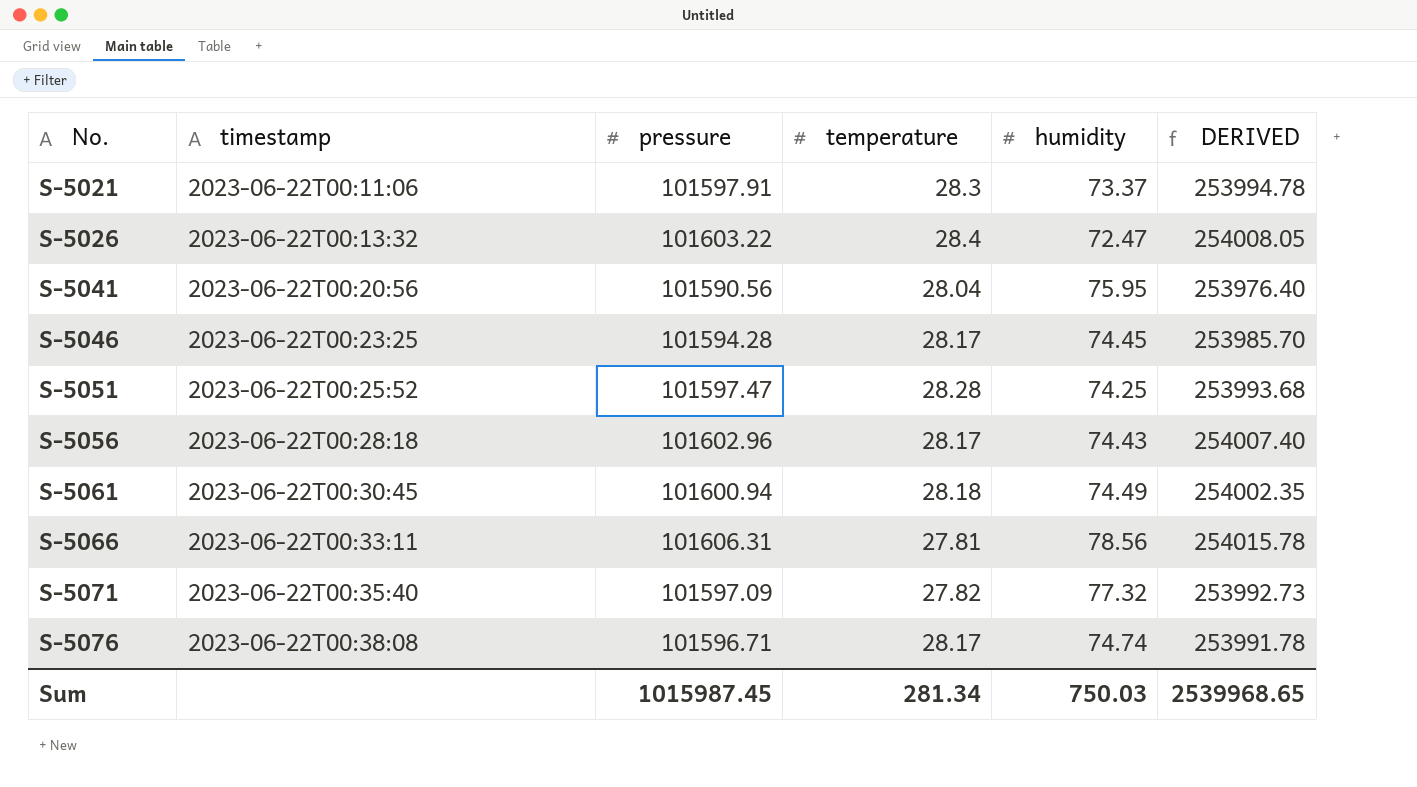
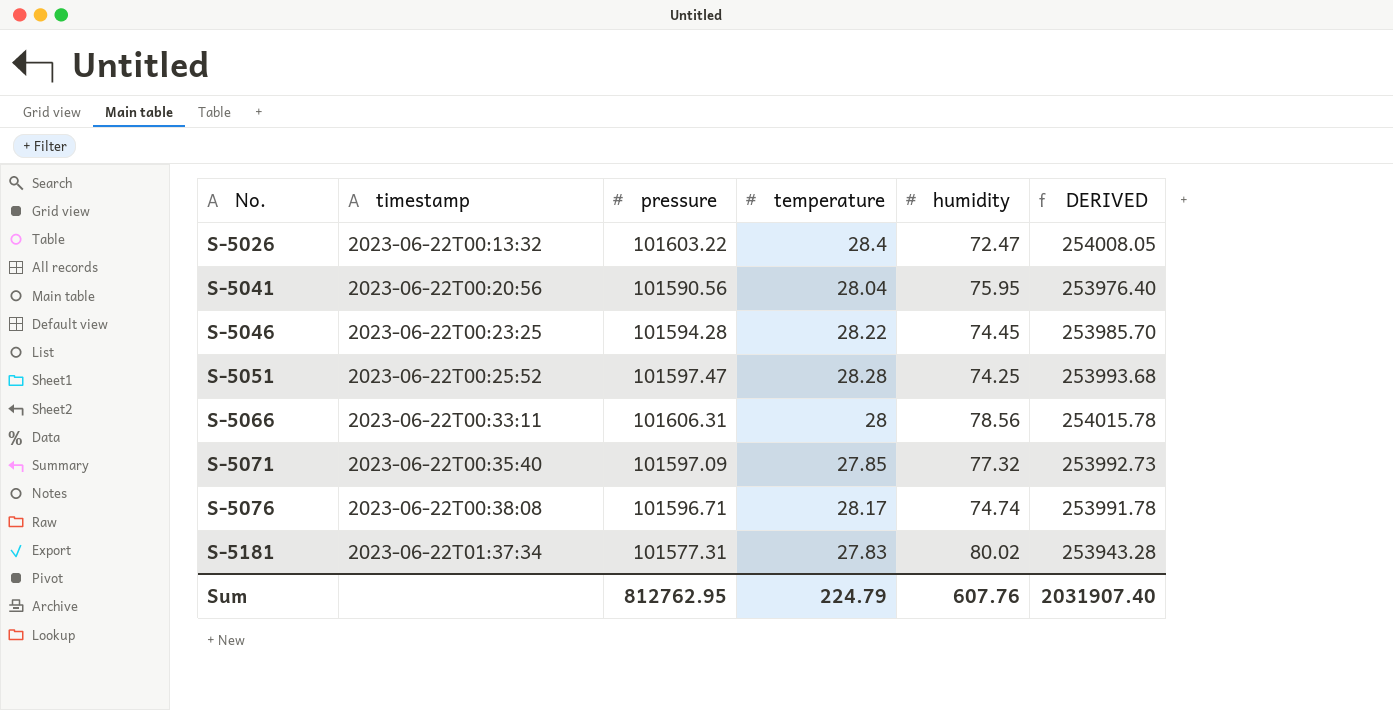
row S-5021: 2023-06-22T00:11:06 | 101597.91 | 28.3 | 73.37 | 253994.78 -> none
row S-5056: 2023-06-22T00:28:18 | 101602.96 | 28.17 | 74.43 | 254007.40 -> none
row S-5061: 2023-06-22T00:30:45 | 101600.94 | 28.18 | 74.49 | 254002.35 -> none
S-5046 | temperature: 28.17 -> 28.22
S-5066 | temperature: 27.81 -> 28
S-5071 | temperature: 27.82 -> 27.85
row S-5181: none -> 2023-06-22T01:37:34 | 101577.31 | 27.83 | 80.02 | 253943.28
Sum | pressure: 1015987.45 -> 812762.95
Sum | temperature: 281.34 -> 224.79
Sum | humidity: 750.03 -> 607.76
Sum | DERIVED: 2539968.65 -> 2031907.40

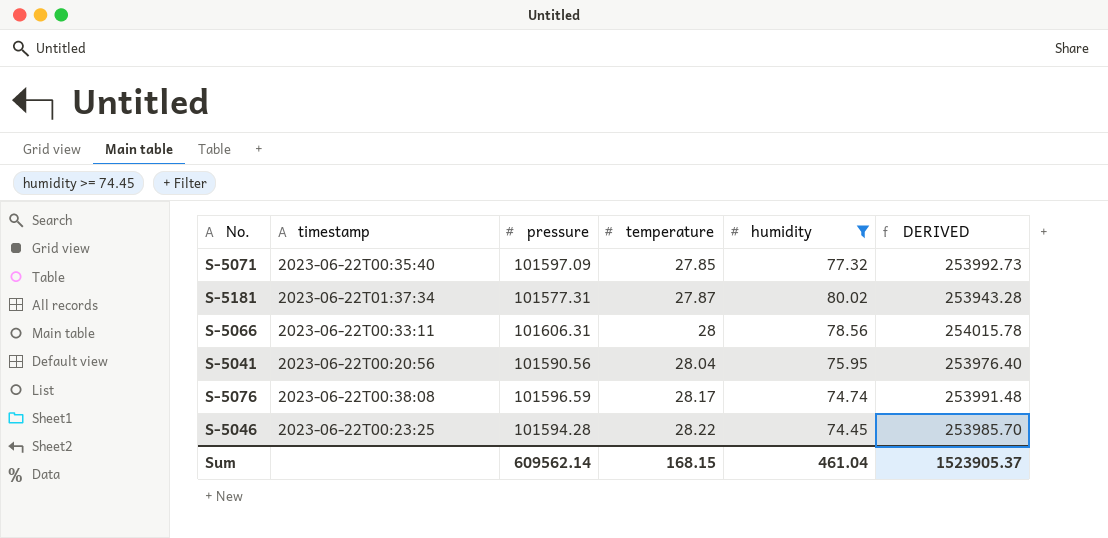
filter: none -> humidity >= 74.45
row order: No. ascending -> temperature ascending
S-5181 | temperature: 27.83 -> 27.87
S-5076 | pressure: 101596.71 -> 101596.59
S-5076 | DERIVED: 253991.78 -> 253991.48
Sum | pressure: 812762.95 -> 609562.14
Sum | temperature: 224.79 -> 168.15
Sum | humidity: 607.76 -> 461.04
Sum | DERIVED: 2031907.40 -> 1523905.37

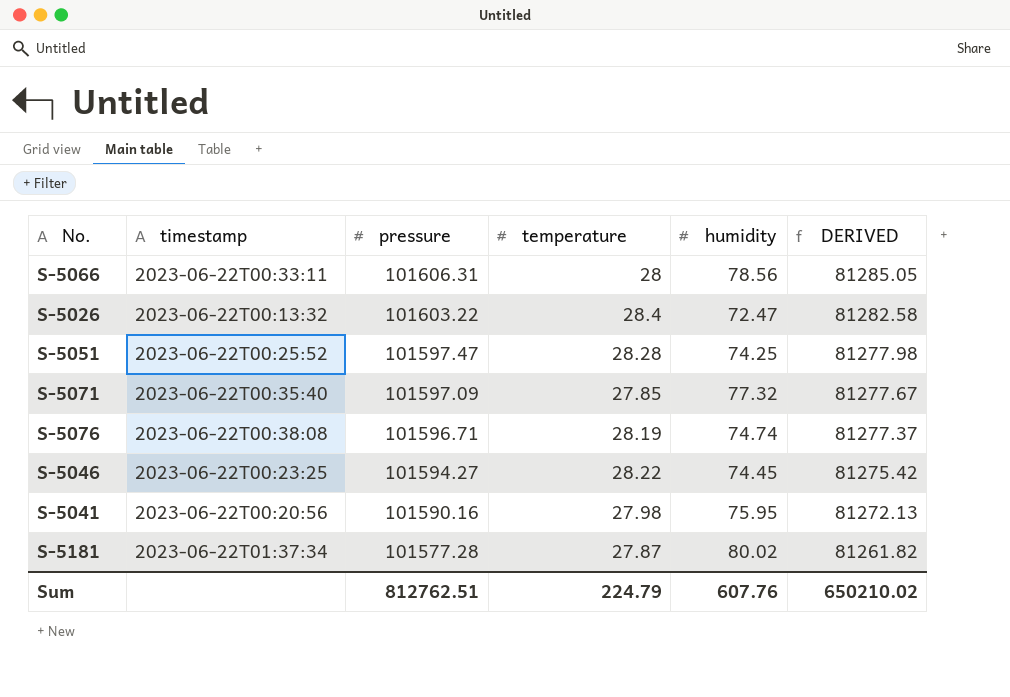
filter: humidity >= 74.45 -> none
row order: temperature ascending -> pressure descending
column DERIVED | formula: [pressure] * 2.5 -> [pressure] * 0.8
S-5076 | pressure: 101596.59 -> 101596.71
S-5076 | temperature: 28.17 -> 28.19
S-5046 | pressure: 101594.28 -> 101594.27
S-5041 | pressure: 101590.56 -> 101590.16
S-5041 | temperature: 28.04 -> 27.98
S-5181 | pressure: 101577.31 -> 101577.28
Sum | pressure: 609562.14 -> 812762.51
Sum | temperature: 168.15 -> 224.79
Sum | humidity: 461.04 -> 607.76
Sum | DERIVED: 1523905.37 -> 650210.02

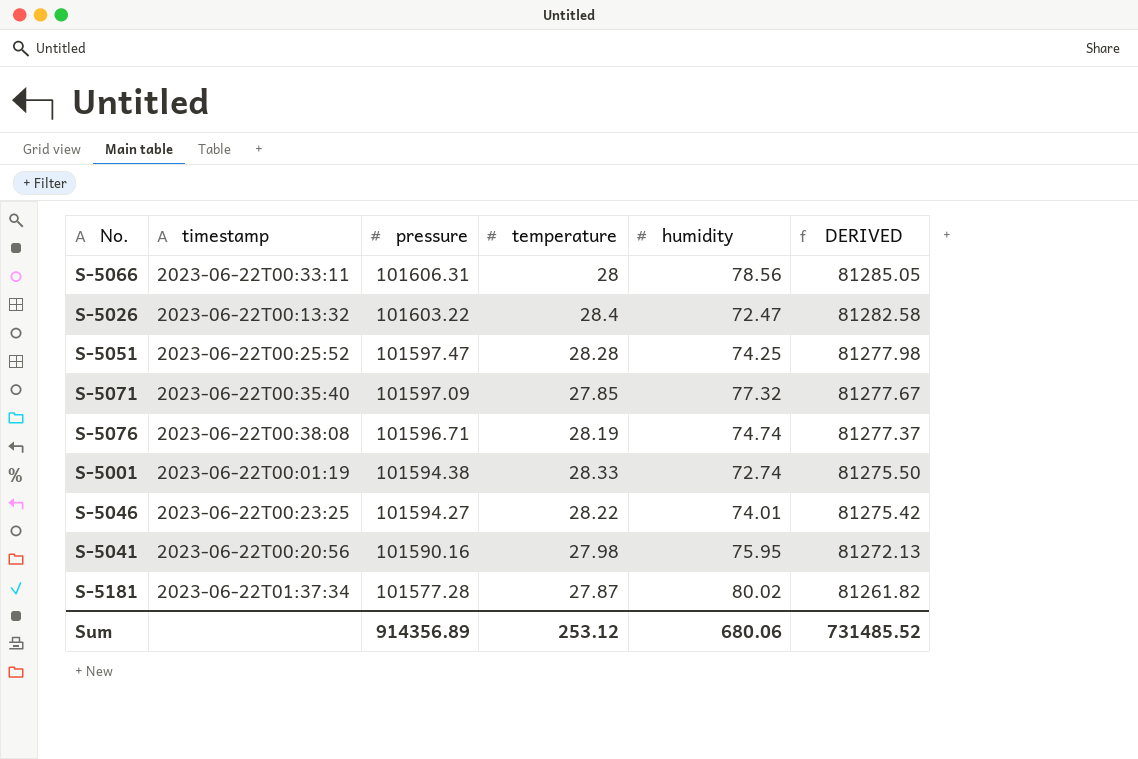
row S-5001: none -> 2023-06-22T00:01:19 | 101594.38 | 28.33 | 72.74 | 81275.50
S-5046 | humidity: 74.45 -> 74.01
Sum | pressure: 812762.51 -> 914356.89
Sum | temperature: 224.79 -> 253.12
Sum | humidity: 607.76 -> 680.06
Sum | DERIVED: 650210.02 -> 731485.52

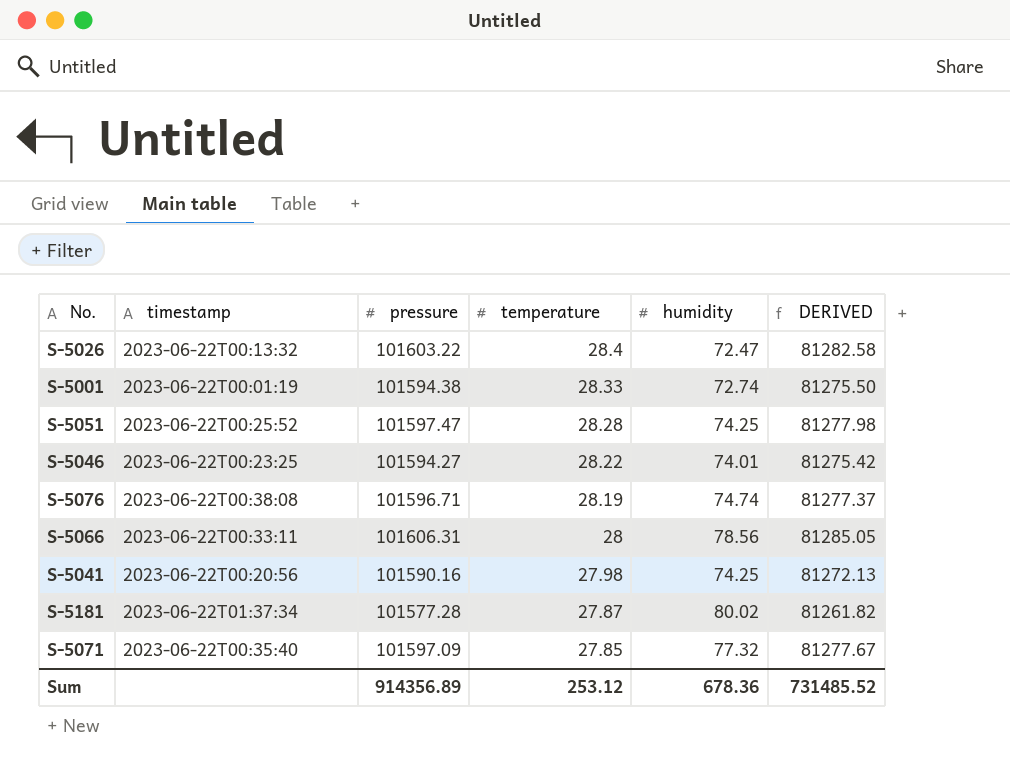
row order: pressure descending -> temperature descending
S-5041 | humidity: 75.95 -> 74.25
Sum | humidity: 680.06 -> 678.36

